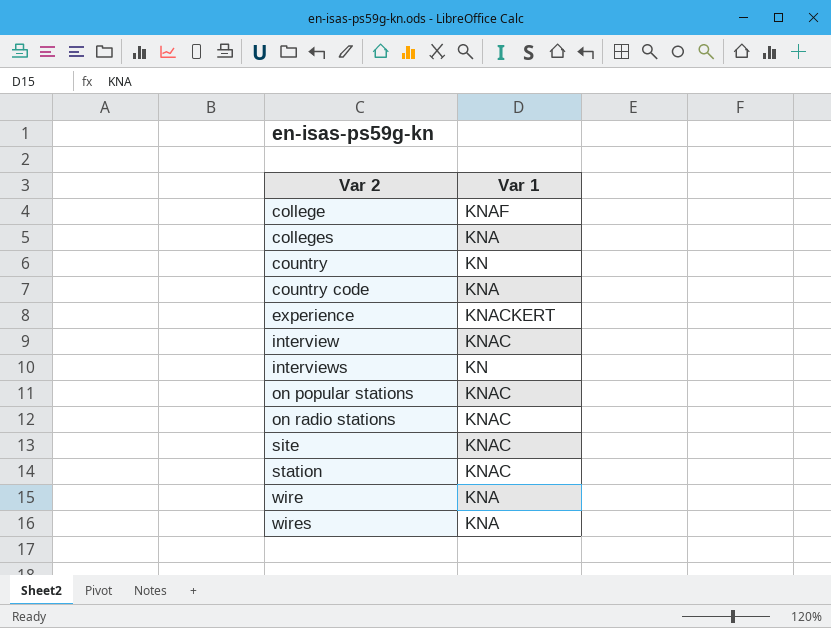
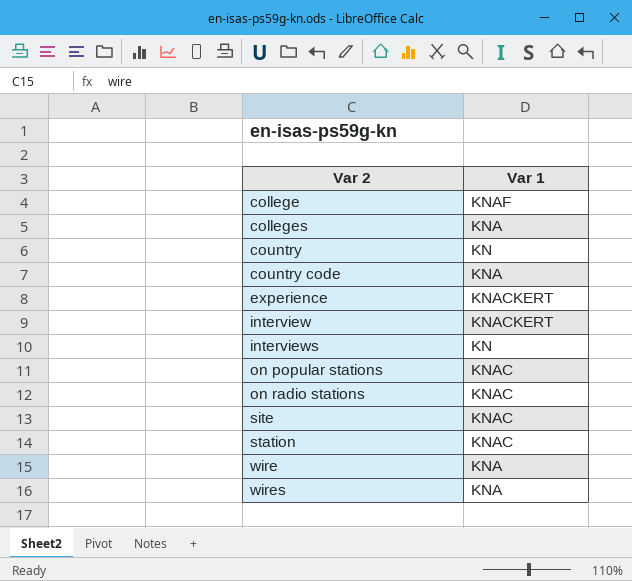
interview | Var 1: KNAC -> KNACKERT

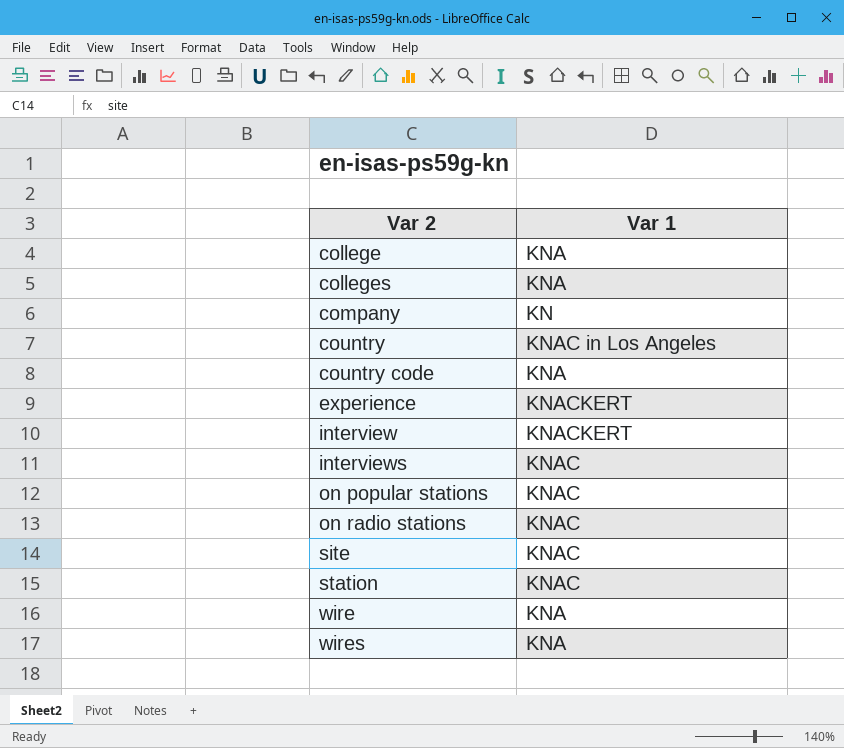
college | Var 1: KNAF -> KNA
row company: none -> KN
country | Var 1: KN -> KNAC in Los Angeles
interviews | Var 1: KN -> KNAC

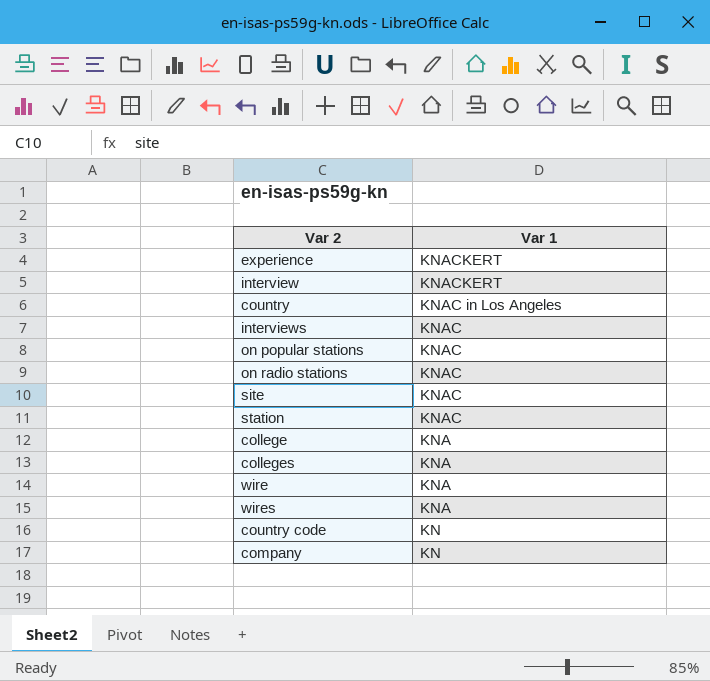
row order: Var 2 ascending -> Var 1 descending
country code | Var 1: KNA -> KN

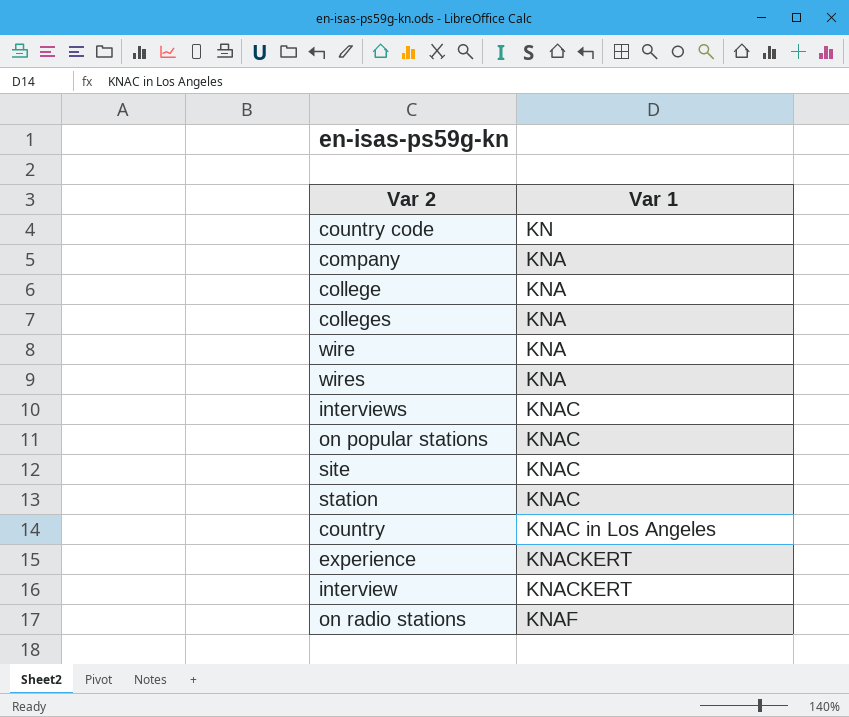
row order: Var 1 descending -> Var 1 ascending
company | Var 1: KN -> KNA
on radio stations | Var 1: KNAC -> KNAF

